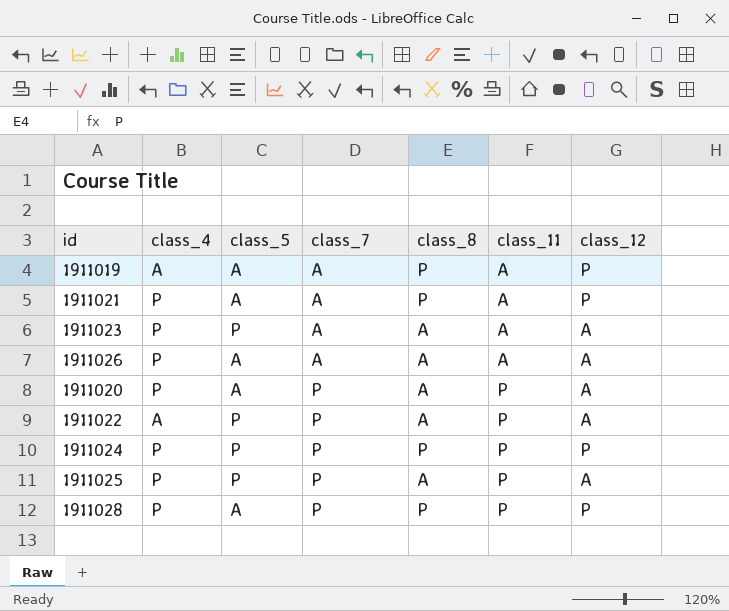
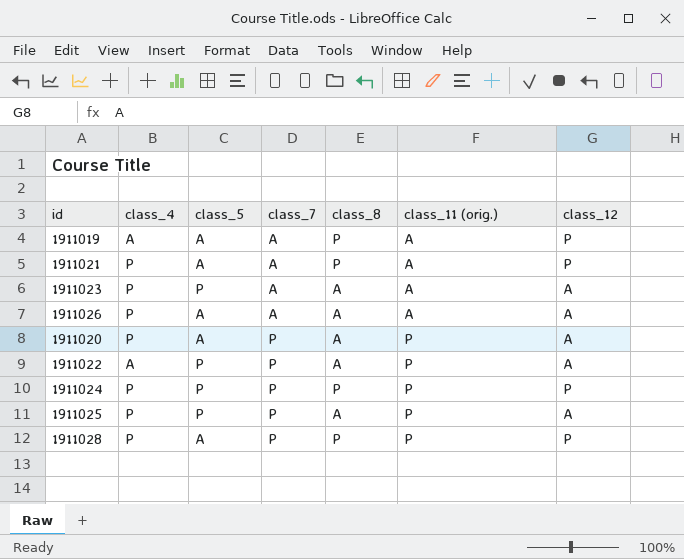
column name: class_11 -> class_11 (orig.)

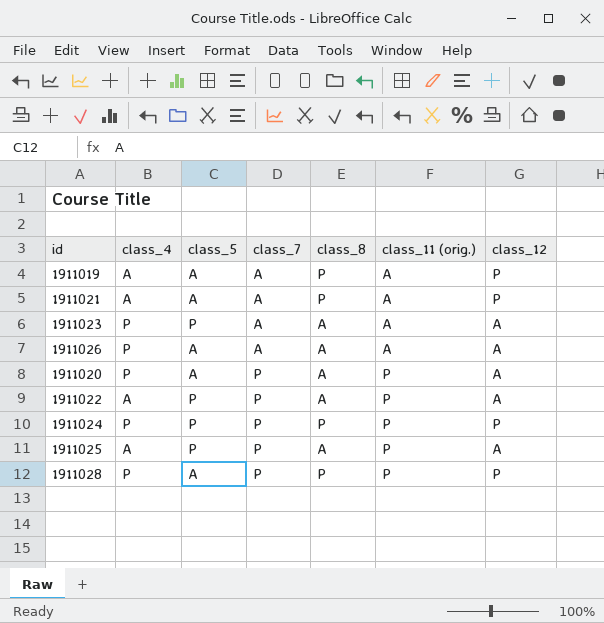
1911021 | class_4: P -> A
1911025 | class_4: P -> A

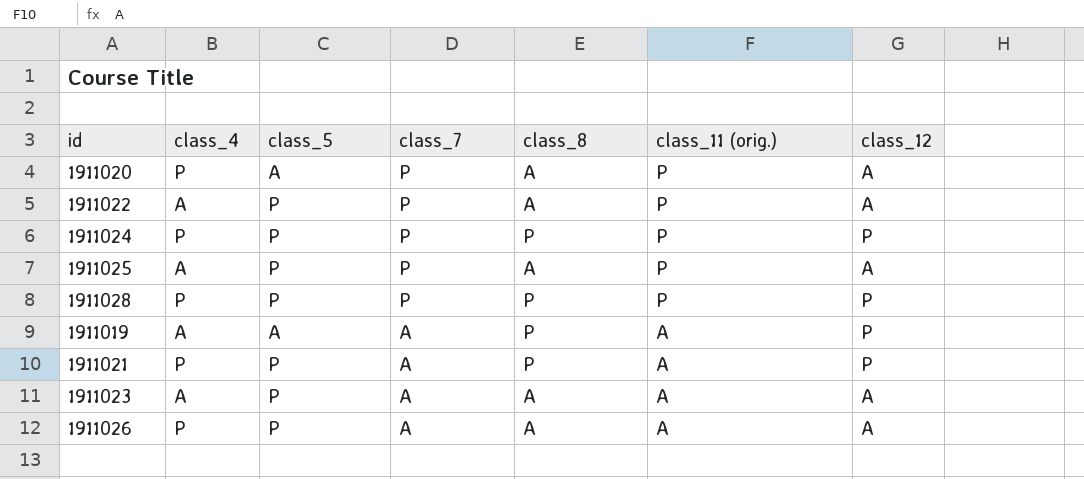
row order: class_7 ascending -> class_7 descending
1911028 | class_5: A -> P
1911021 | class_4: A -> P
1911021 | class_5: A -> P
1911023 | class_4: P -> A
1911026 | class_5: A -> P

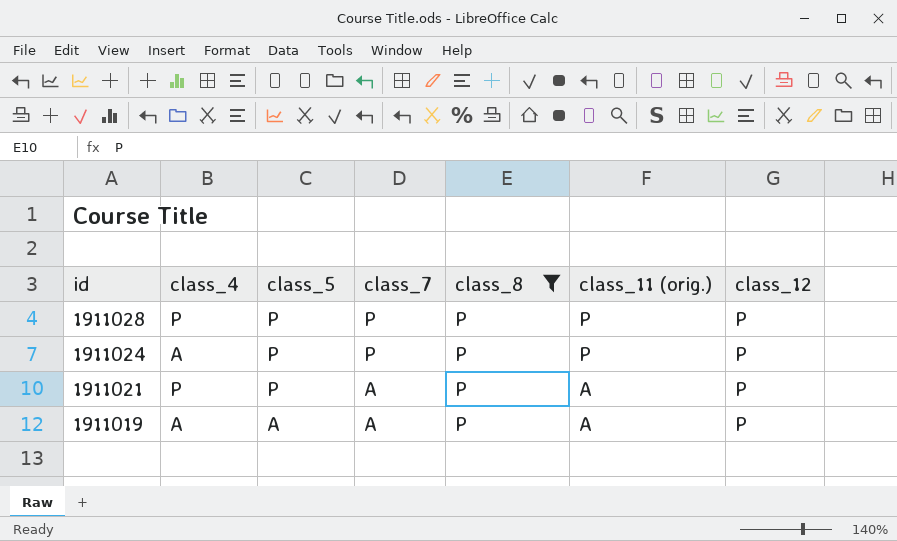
filter: none -> class_8 = P
row order: class_7 descending -> id descending
1911024 | class_4: P -> A

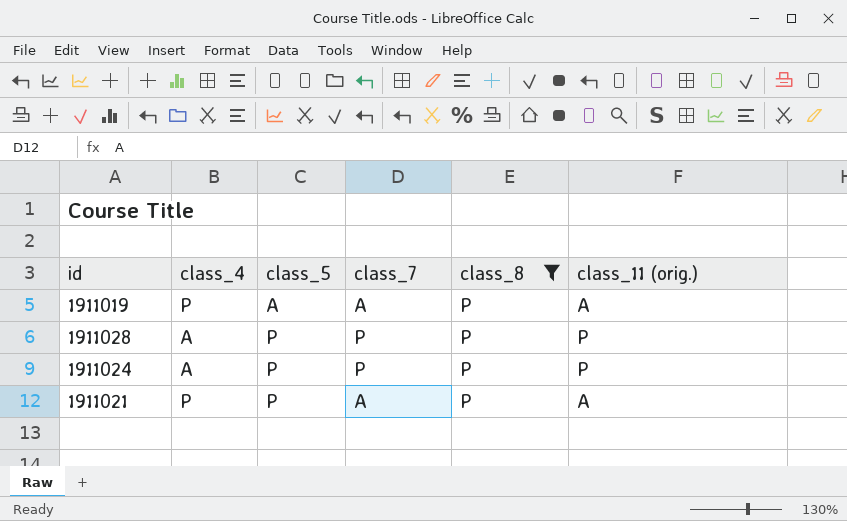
row order: id descending -> class_5 ascending
column class_12 | position: 7 -> none
1911019 | class_4: A -> P
1911028 | class_4: P -> A

